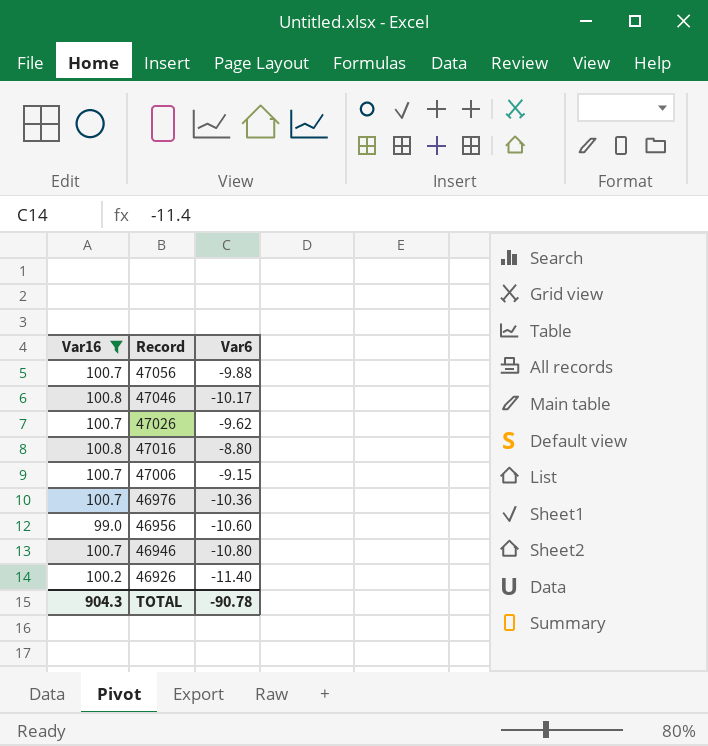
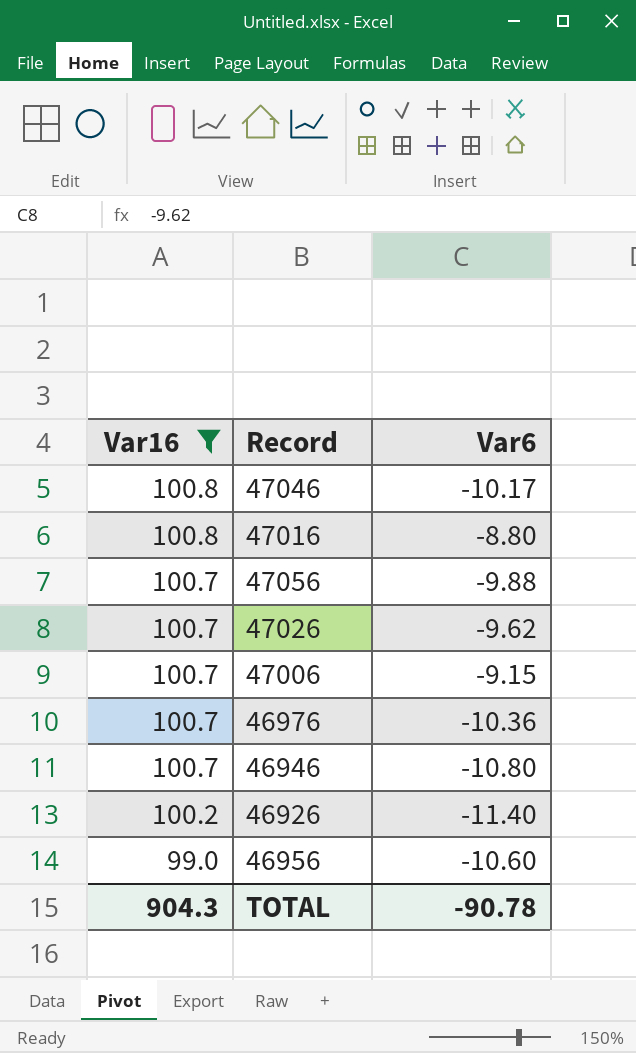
row order: Record descending -> Var16 descending

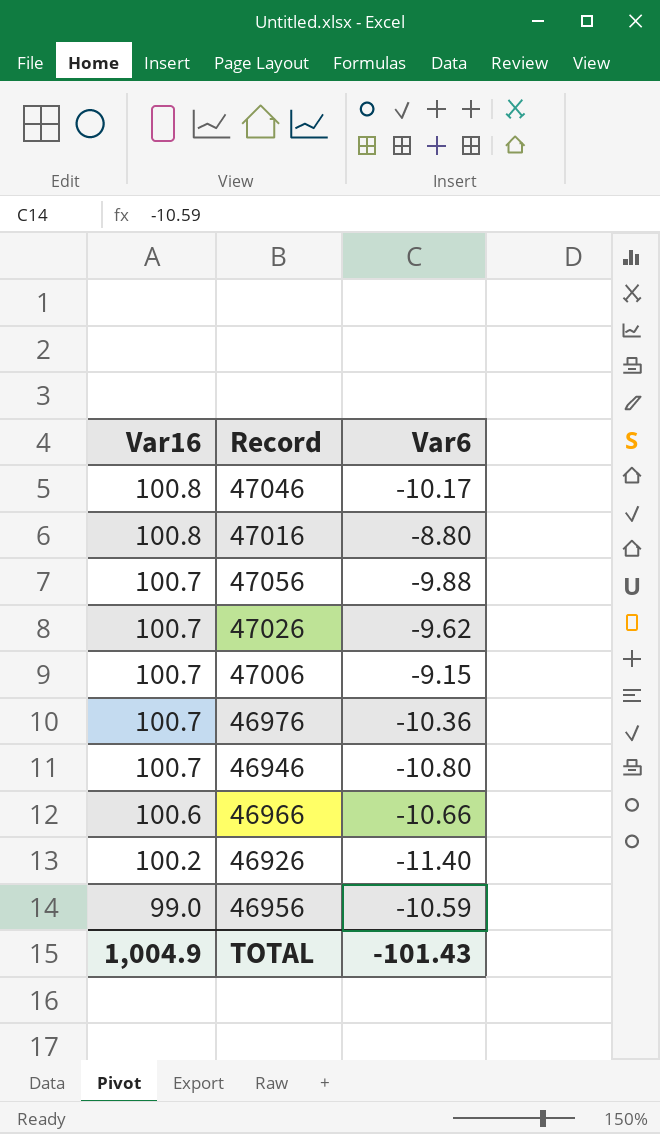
filter: Var16 != 100.6 -> none
46956 | Var6: -10.60 -> -10.59
TOTAL | Var16: 904.3 -> 1,004.9
TOTAL | Var6: -90.78 -> -101.43

